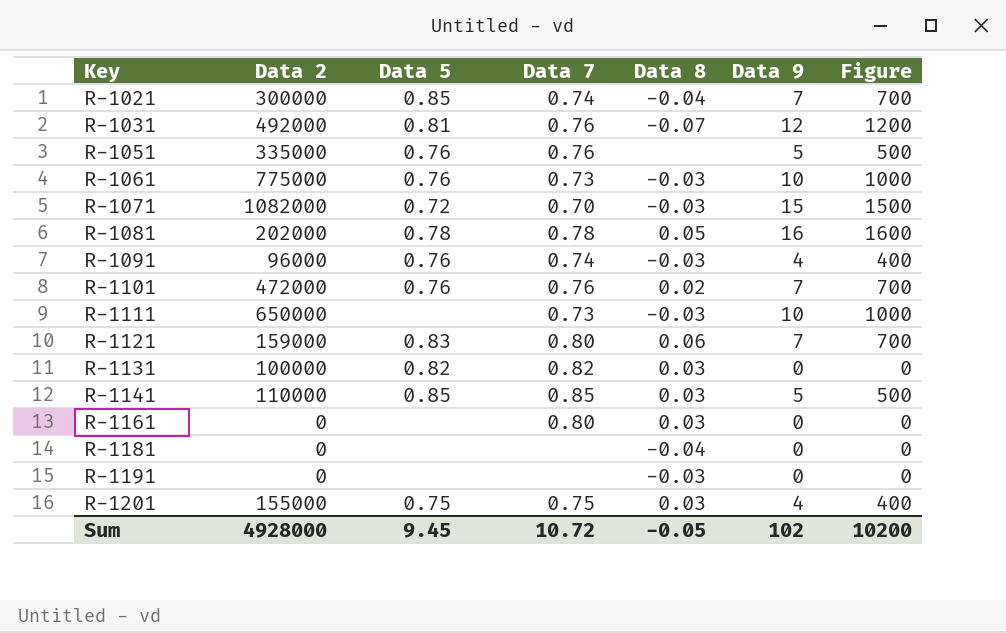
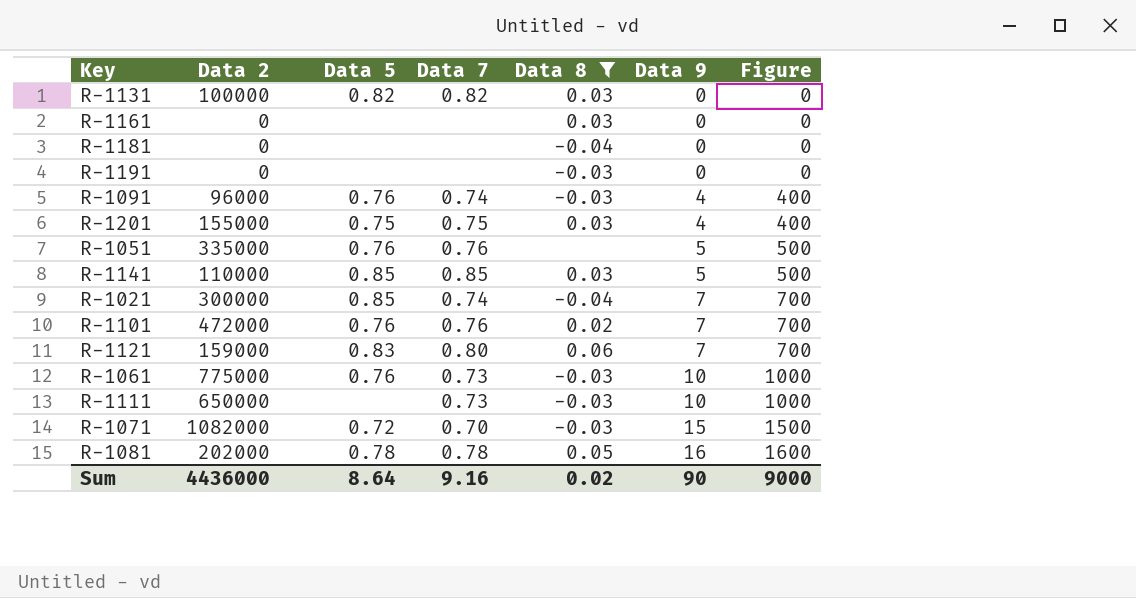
filter: none -> Data 8 != -0.07
row order: Key ascending -> Data 9 ascending
R-1161 | Data 7: 0.80 -> none
Sum | Data 2: 4928000 -> 4436000
Sum | Data 5: 9.45 -> 8.64
Sum | Data 7: 10.72 -> 9.16
Sum | Data 8: -0.05 -> 0.02
Sum | Data 9: 102 -> 90
Sum | Figure: 10200 -> 9000

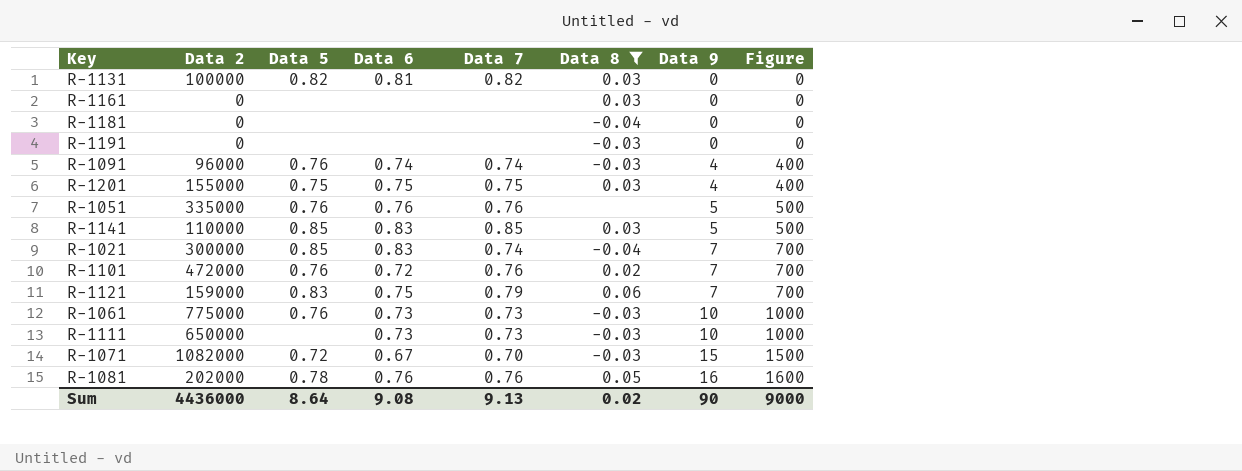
column Data 6 | position: none -> 4
R-1121 | Data 7: 0.80 -> 0.79
R-1081 | Data 7: 0.78 -> 0.76
Sum | Data 7: 9.16 -> 9.13

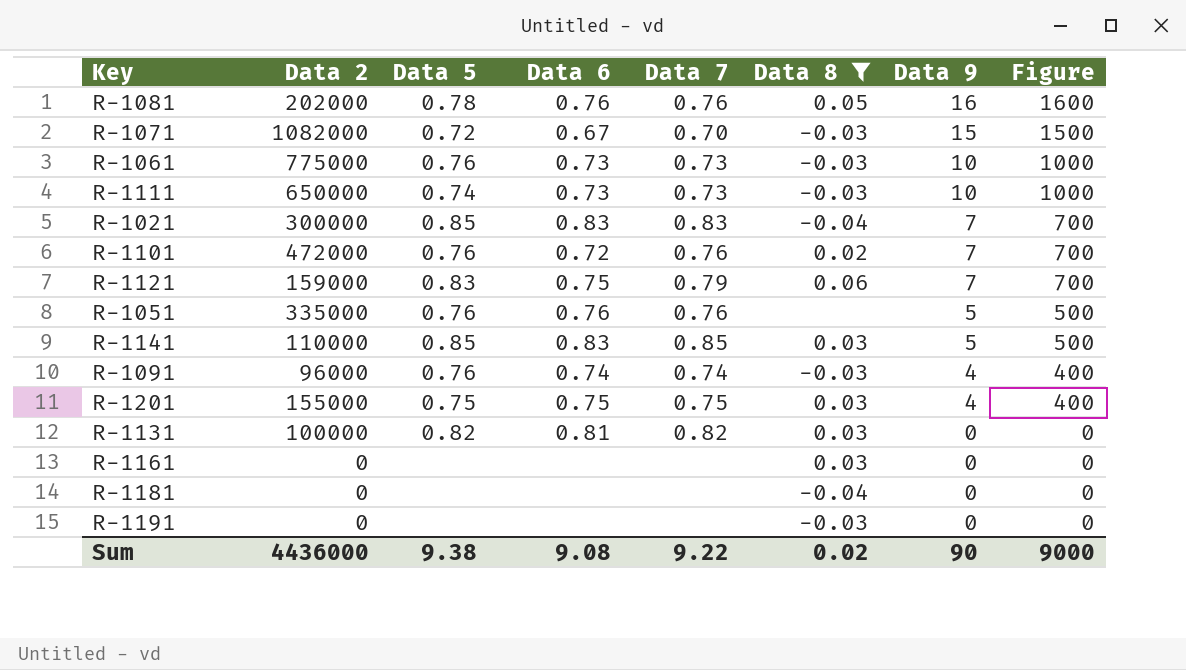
row order: Data 9 ascending -> Data 9 descending
R-1111 | Data 5: none -> 0.74
R-1021 | Data 7: 0.74 -> 0.83
Sum | Data 5: 8.64 -> 9.38
Sum | Data 7: 9.13 -> 9.22

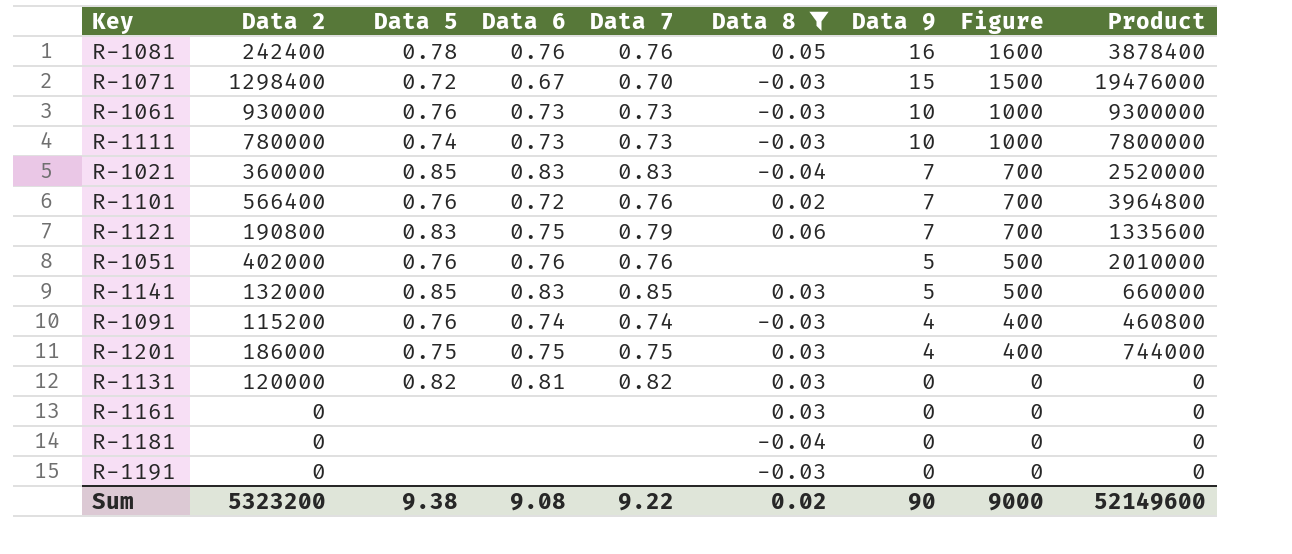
column Product | formula: none -> [Data 2] * [Data 9]
R-1081 | Data 2: 202000 -> 242400
R-1071 | Data 2: 1082000 -> 1298400
R-1061 | Data 2: 775000 -> 930000
R-1111 | Data 2: 650000 -> 780000
R-1021 | Data 2: 300000 -> 360000
R-1101 | Data 2: 472000 -> 566400
R-1121 | Data 2: 159000 -> 190800
R-1051 | Data 2: 335000 -> 402000
R-1141 | Data 2: 110000 -> 132000
R-1091 | Data 2: 96000 -> 115200
R-1201 | Data 2: 155000 -> 186000
R-1131 | Data 2: 100000 -> 120000
Sum | Data 2: 4436000 -> 5323200

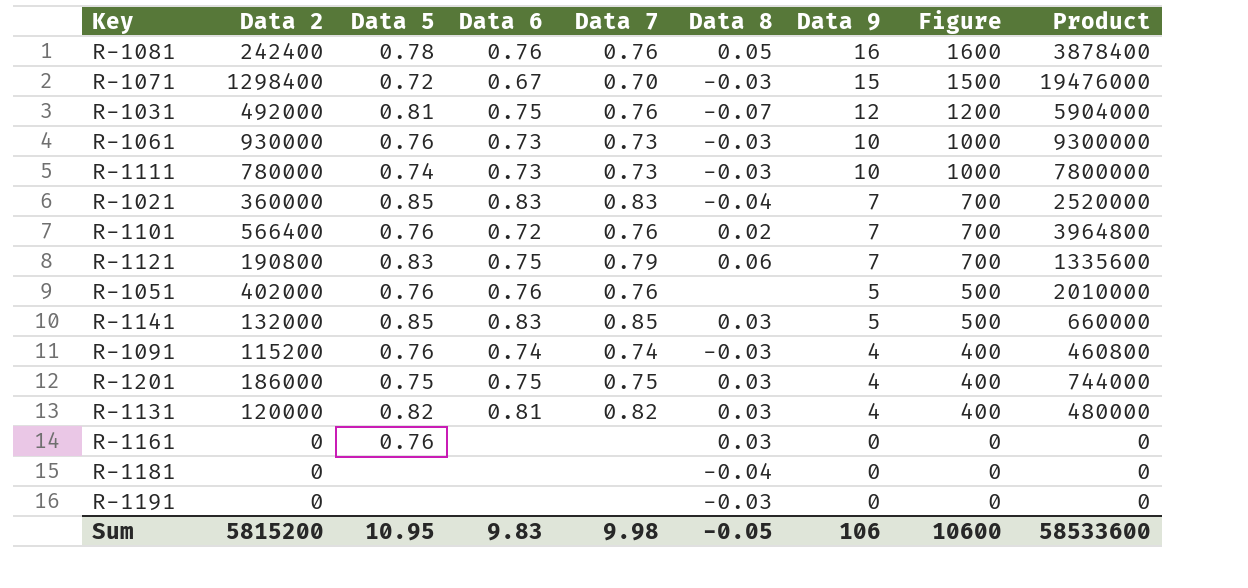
filter: Data 8 != -0.07 -> none
R-1131 | Data 9: 0 -> 4
R-1131 | Figure: 0 -> 400
R-1131 | Product: 0 -> 480000
R-1161 | Data 5: none -> 0.76
Sum | Data 2: 5323200 -> 5815200
Sum | Data 5: 9.38 -> 10.95
Sum | Data 6: 9.08 -> 9.83
Sum | Data 7: 9.22 -> 9.98
Sum | Data 8: 0.02 -> -0.05
Sum | Data 9: 90 -> 106
Sum | Figure: 9000 -> 10600
Sum | Product: 52149600 -> 58533600

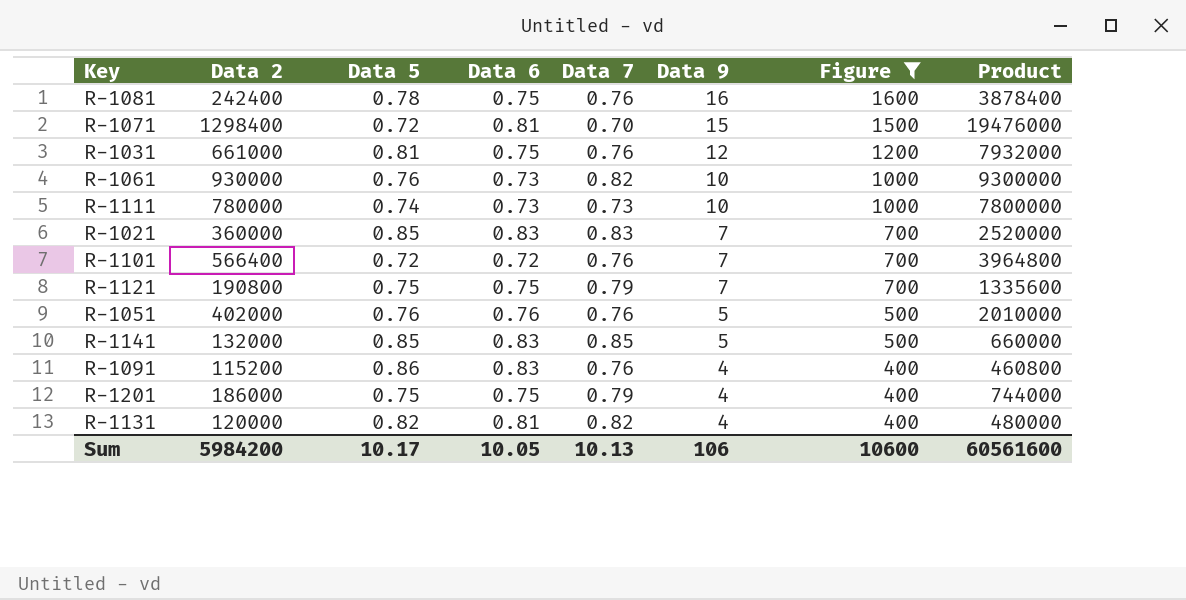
filter: none -> Figure != 0
column Data 8 | position: 6 -> none
R-1081 | Data 6: 0.76 -> 0.75
R-1071 | Data 6: 0.67 -> 0.81
R-1031 | Data 2: 492000 -> 661000
R-1031 | Product: 5904000 -> 7932000
R-1061 | Data 7: 0.73 -> 0.82
R-1101 | Data 5: 0.76 -> 0.72
R-1121 | Data 5: 0.83 -> 0.75
R-1091 | Data 5: 0.76 -> 0.86
R-1091 | Data 6: 0.74 -> 0.83
R-1091 | Data 7: 0.74 -> 0.76
R-1201 | Data 7: 0.75 -> 0.79
Sum | Data 2: 5815200 -> 5984200
Sum | Data 5: 10.95 -> 10.17
Sum | Data 6: 9.83 -> 10.05
Sum | Data 7: 9.98 -> 10.13
Sum | Product: 58533600 -> 60561600

